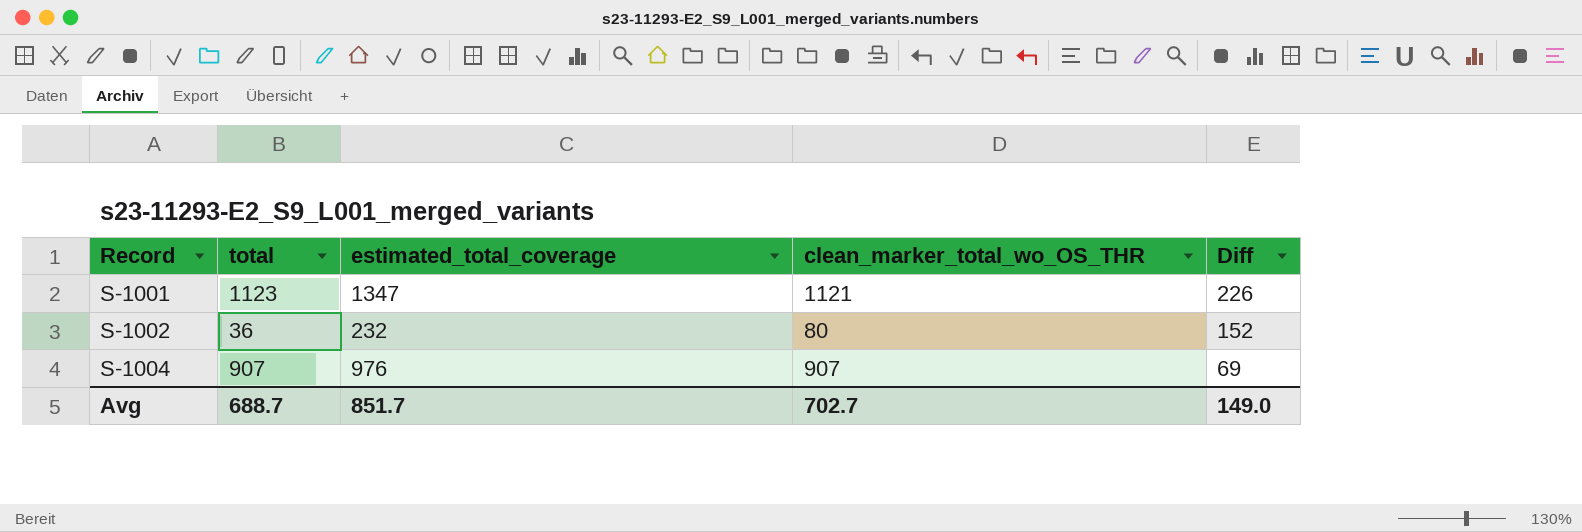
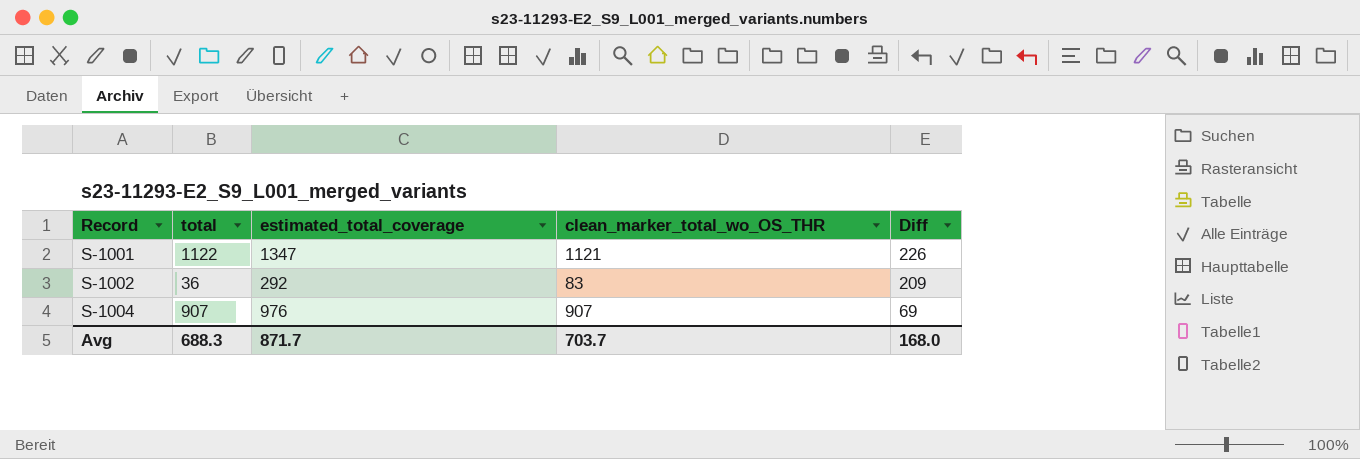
S-1001 | total: 1123 -> 1122
S-1002 | estimated_total_coverage: 232 -> 292
S-1002 | clean_marker_total_wo_OS_THR: 80 -> 83
S-1002 | Diff: 152 -> 209
Avg | total: 688.7 -> 688.3
Avg | estimated_total_coverage: 851.7 -> 871.7
Avg | clean_marker_total_wo_OS_THR: 702.7 -> 703.7
Avg | Diff: 149.0 -> 168.0

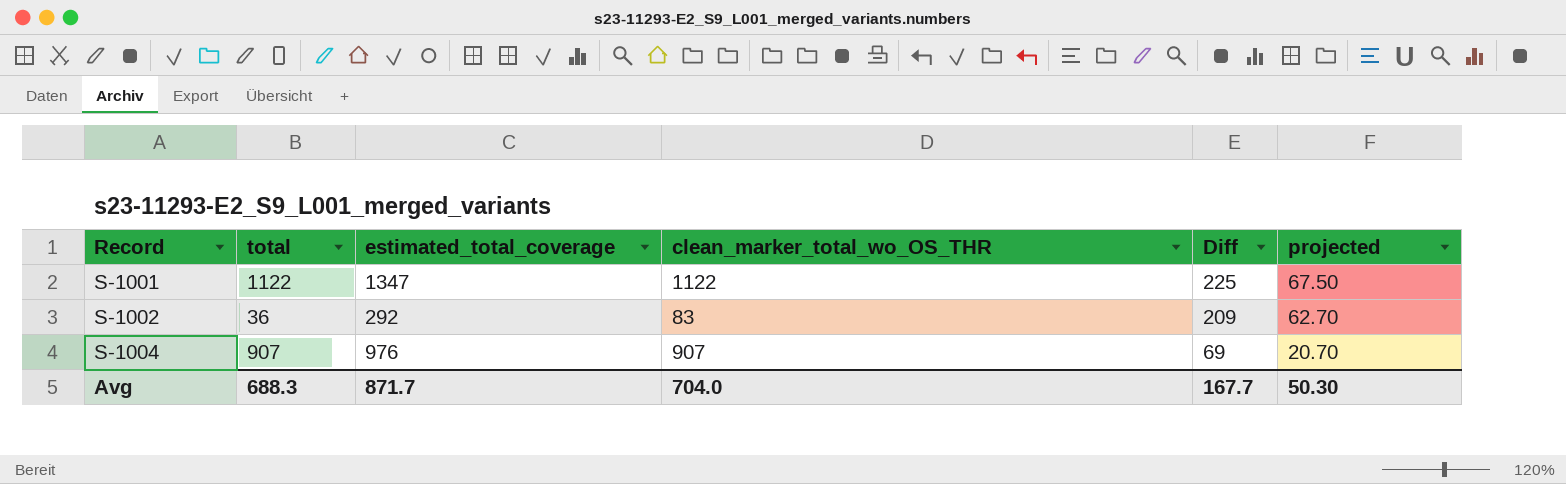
column projected | formula: none -> [Diff] * 0.3
S-1001 | clean_marker_total_wo_OS_THR: 1121 -> 1122
S-1001 | Diff: 226 -> 225
Avg | clean_marker_total_wo_OS_THR: 703.7 -> 704.0
Avg | Diff: 168.0 -> 167.7

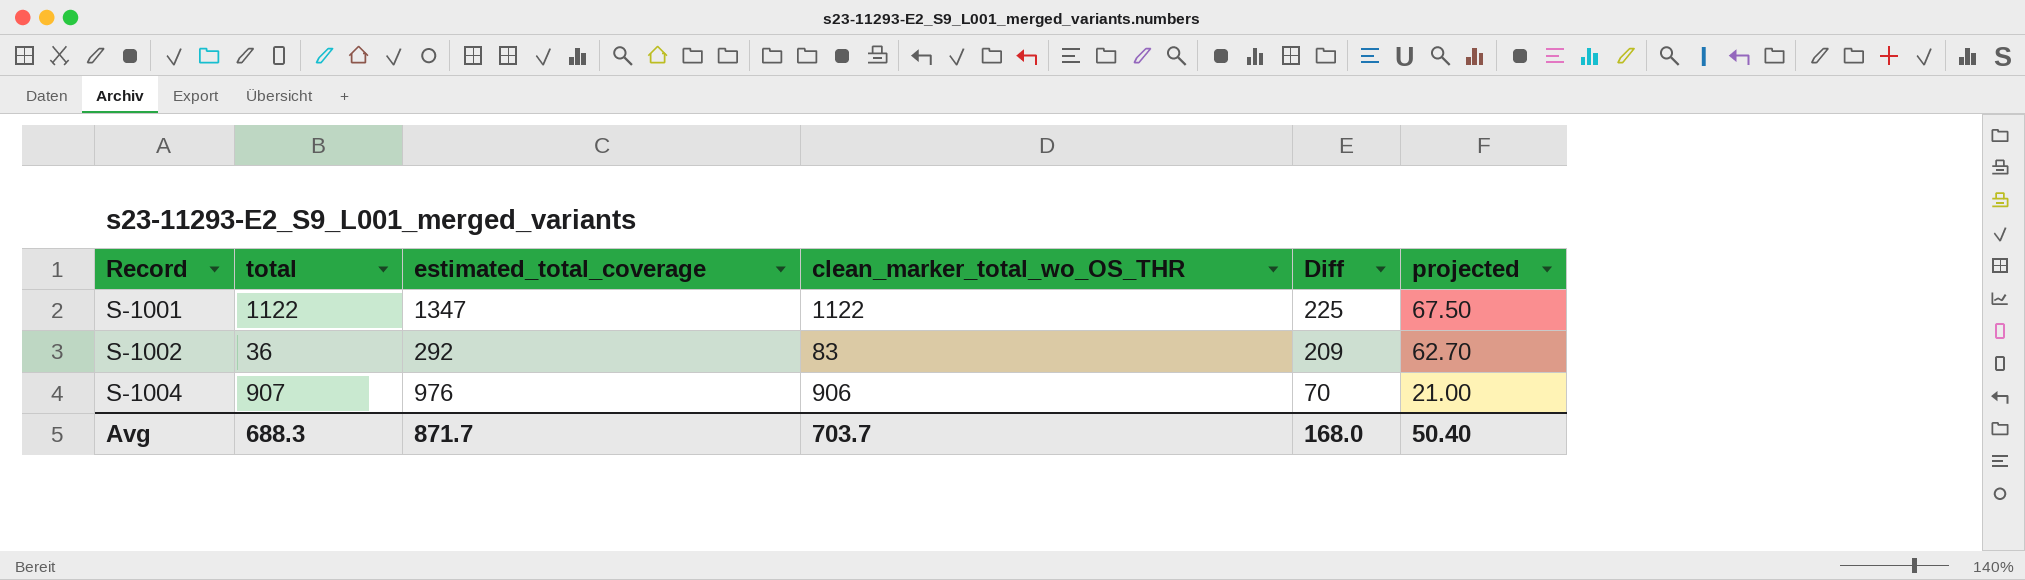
S-1004 | clean_marker_total_wo_OS_THR: 907 -> 906
S-1004 | Diff: 69 -> 70
S-1004 | projected: 20.70 -> 21.00
Avg | clean_marker_total_wo_OS_THR: 704.0 -> 703.7
Avg | Diff: 167.7 -> 168.0
Avg | projected: 50.30 -> 50.40

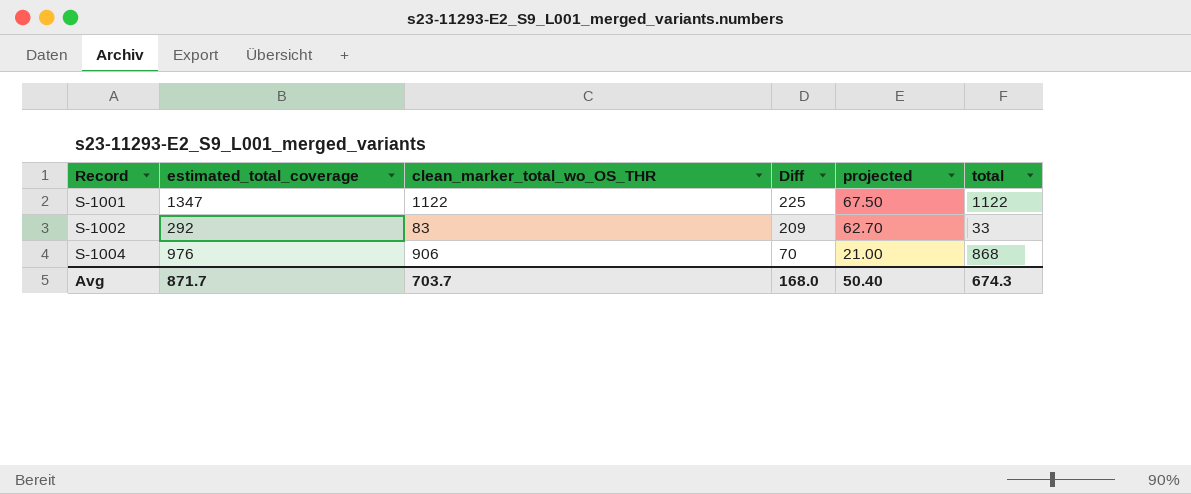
column total | position: 2 -> 6
S-1002 | total: 36 -> 33
S-1004 | total: 907 -> 868
Avg | total: 688.3 -> 674.3

